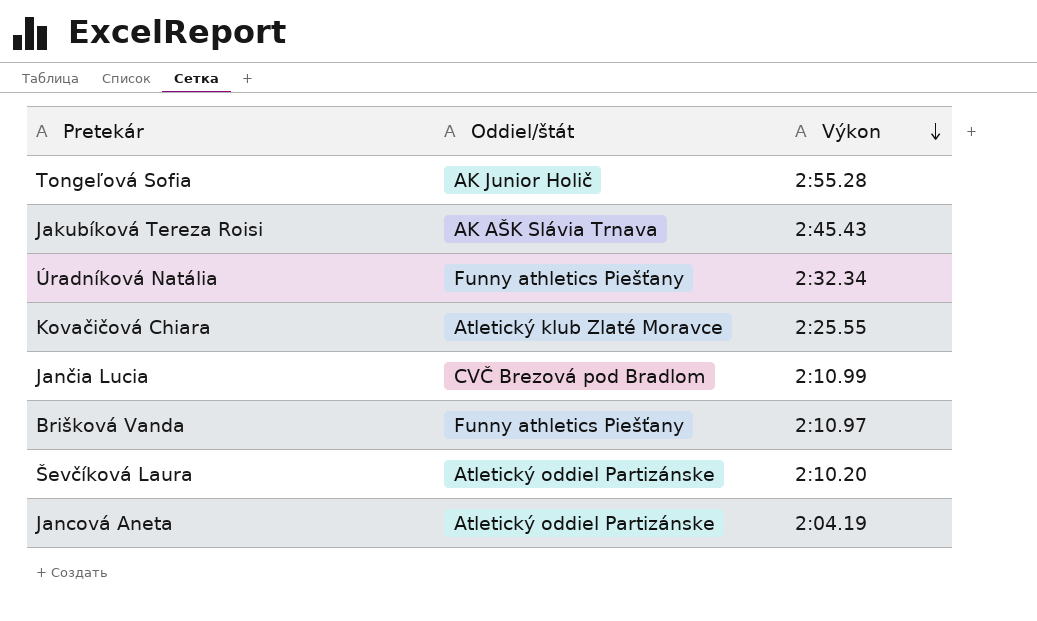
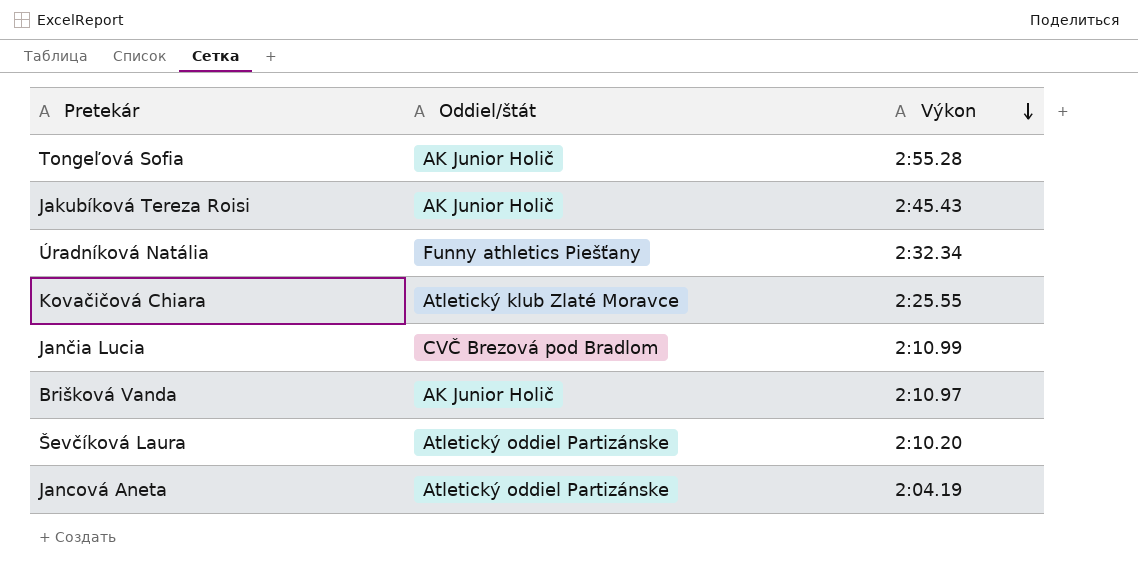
Jakubíková Tereza Roisi | Oddiel/štát: AK AŠK Slávia Trnava -> AK Junior Holič
Brišková Vanda | Oddiel/štát: Funny athletics Piešťany -> AK Junior Holič

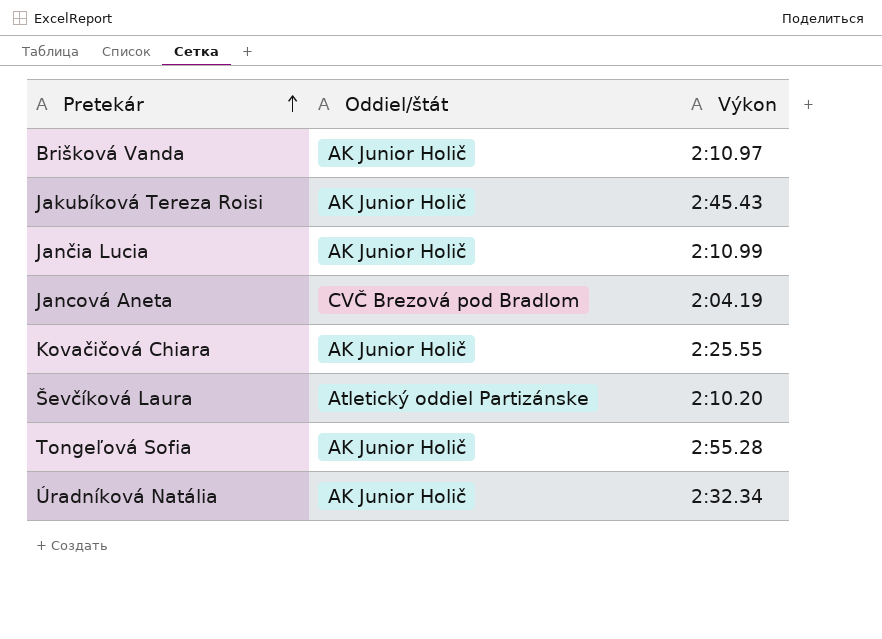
row order: Výkon descending -> Pretekár ascending
Jančia Lucia | Oddiel/štát: CVČ Brezová pod Bradlom -> AK Junior Holič
Jancová Aneta | Oddiel/štát: Atletický oddiel Partizánske -> CVČ Brezová pod Bradlom
Kovačičová Chiara | Oddiel/štát: Atletický klub Zlaté Moravce -> AK Junior Holič
Úradníková Natália | Oddiel/štát: Funny athletics Piešťany -> AK Junior Holič

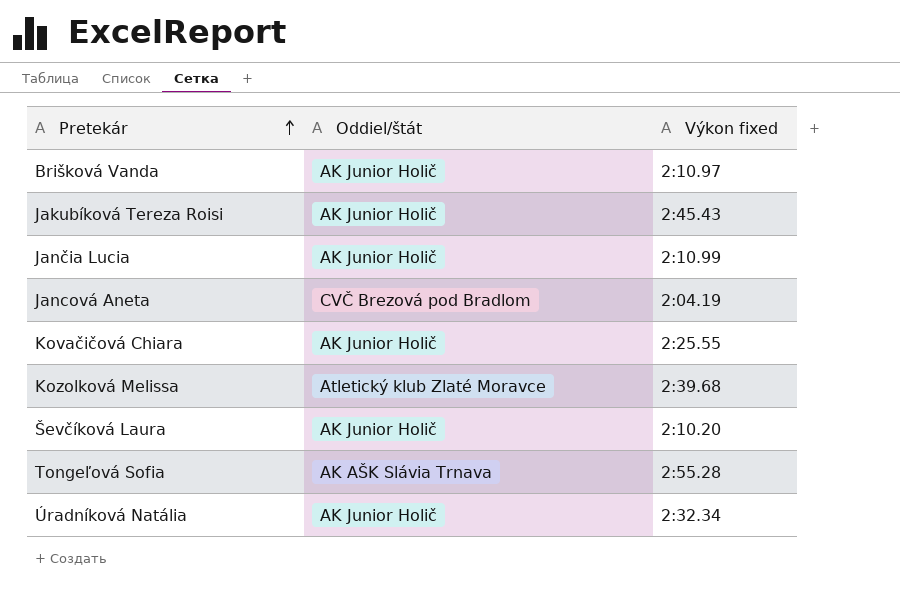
column name: Výkon -> Výkon fixed
row Kozolková Melissa: none -> Atletický klub Zlaté Moravce | 2:39.68
Ševčíková Laura | Oddiel/štát: Atletický oddiel Partizánske -> AK Junior Holič
Tongeľová Sofia | Oddiel/štát: AK Junior Holič -> AK AŠK Slávia Trnava

